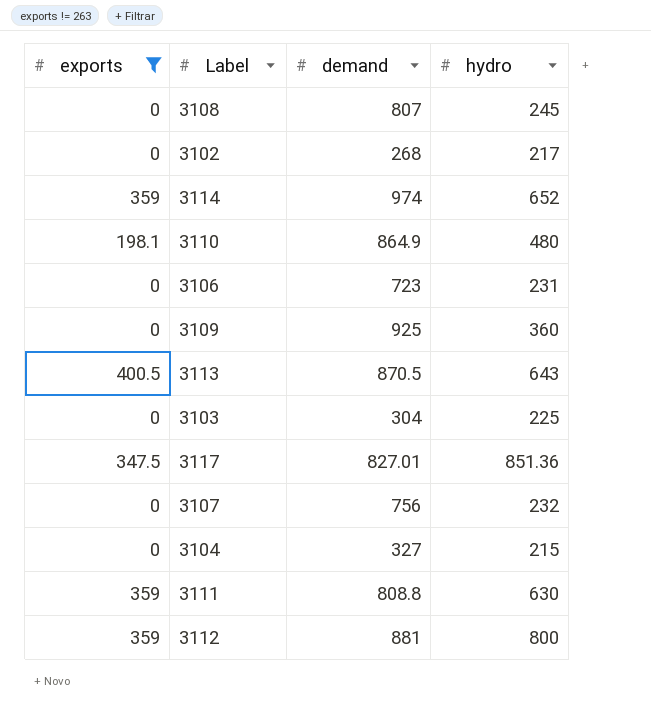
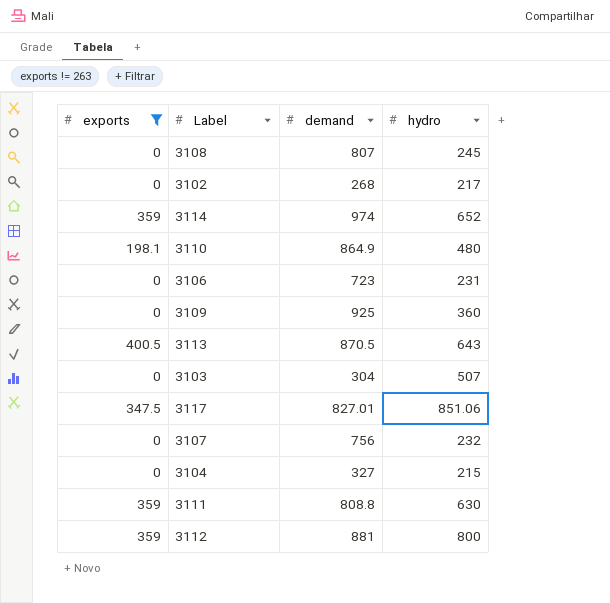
3103 | hydro: 225 -> 507
3117 | hydro: 851.36 -> 851.06

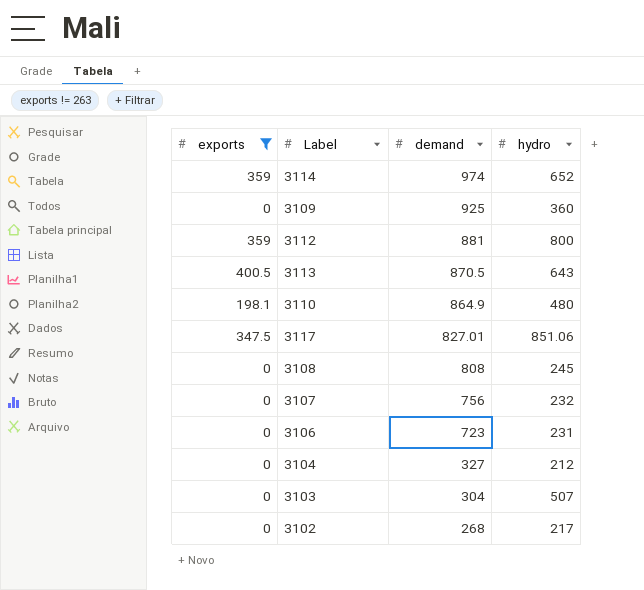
row order: none -> demand descending
row 3111: 359 | 808.8 | 630 -> none
3108 | demand: 807 -> 808
3104 | hydro: 215 -> 212

